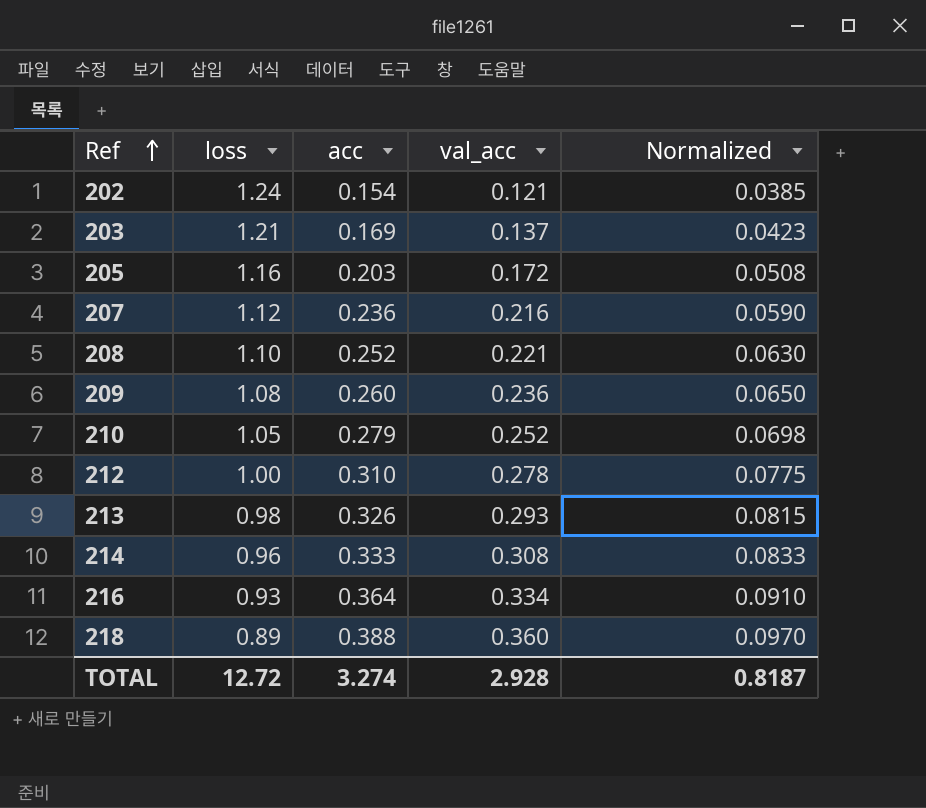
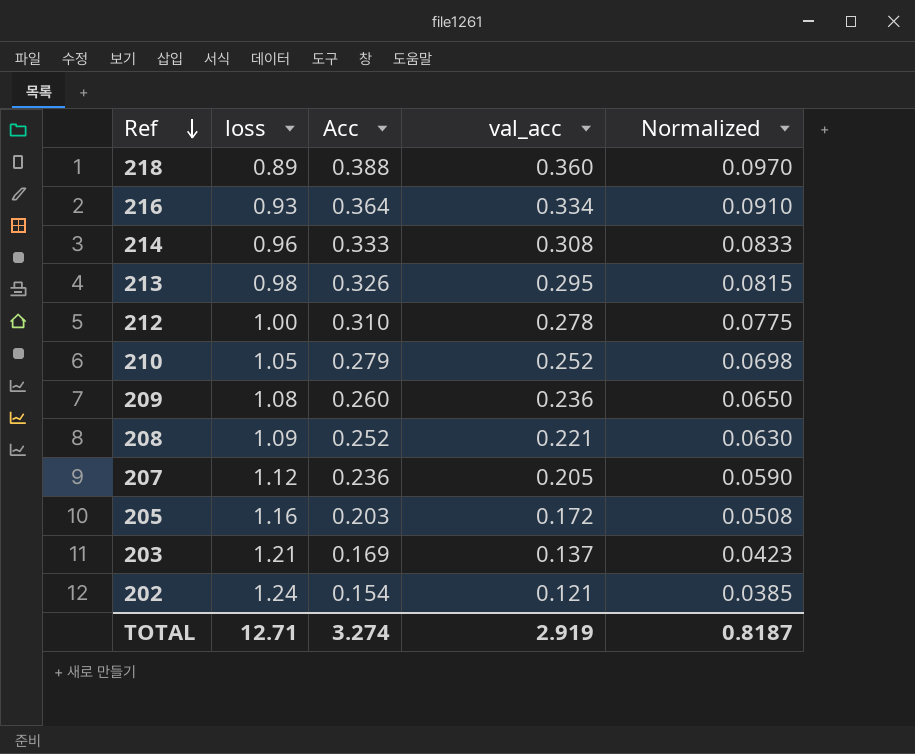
row order: Ref ascending -> Ref descending
column name: acc -> Acc
213 | val_acc: 0.293 -> 0.295
208 | loss: 1.10 -> 1.09
207 | val_acc: 0.216 -> 0.205
TOTAL | loss: 12.72 -> 12.71
TOTAL | val_acc: 2.928 -> 2.919

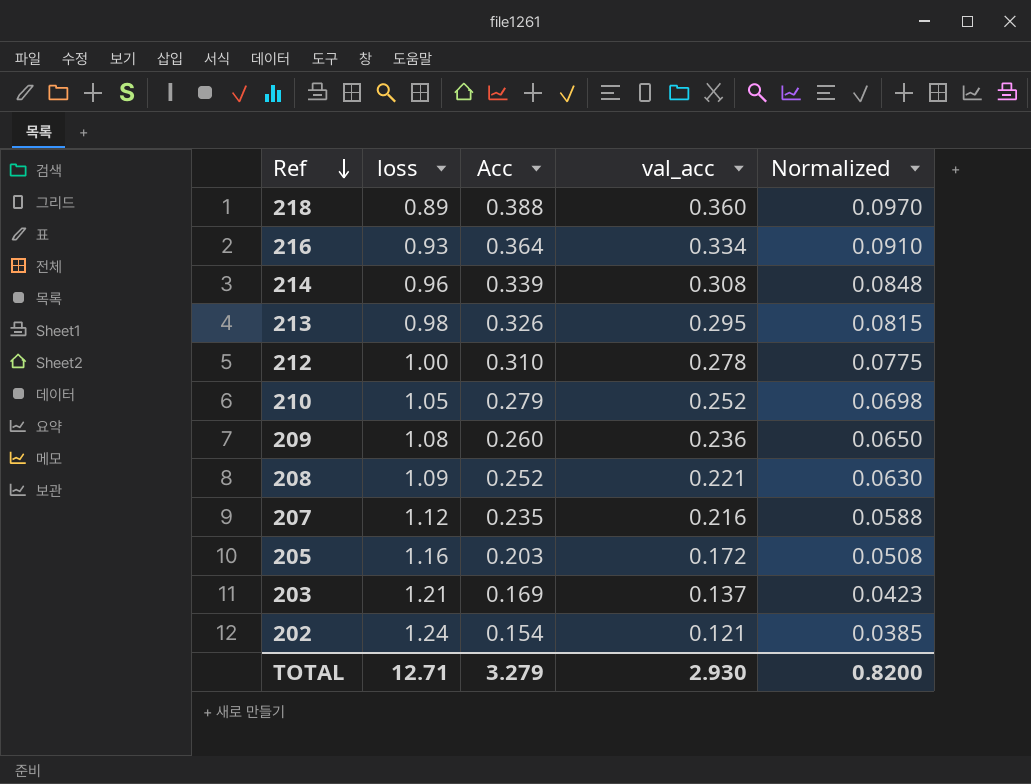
214 | Acc: 0.333 -> 0.339
214 | Normalized: 0.0833 -> 0.0848
207 | Acc: 0.236 -> 0.235
207 | val_acc: 0.205 -> 0.216
207 | Normalized: 0.0590 -> 0.0588
TOTAL | Acc: 3.274 -> 3.279
TOTAL | val_acc: 2.919 -> 2.930
TOTAL | Normalized: 0.8187 -> 0.8200

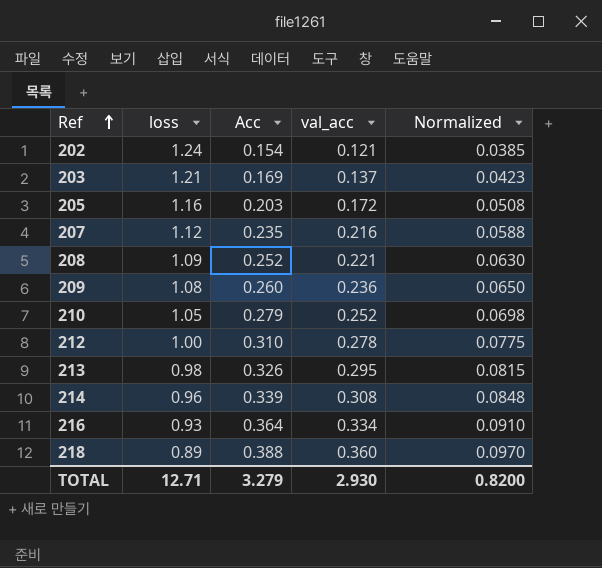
row order: Ref descending -> Ref ascending

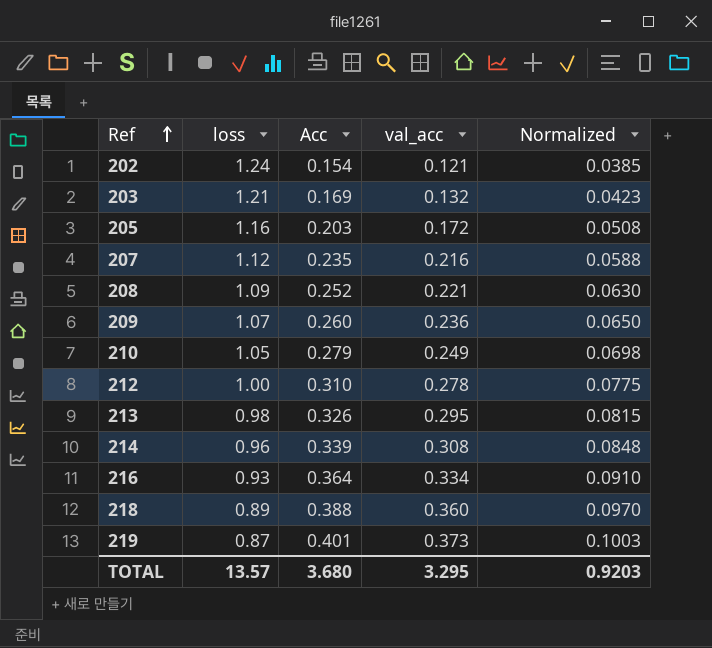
203 | val_acc: 0.137 -> 0.132
209 | loss: 1.08 -> 1.07
210 | val_acc: 0.252 -> 0.249
row 219: none -> 0.87 | 0.401 | 0.373 | 0.1003
TOTAL | loss: 12.71 -> 13.57
TOTAL | Acc: 3.279 -> 3.680
TOTAL | val_acc: 2.930 -> 3.295
TOTAL | Normalized: 0.8200 -> 0.9203

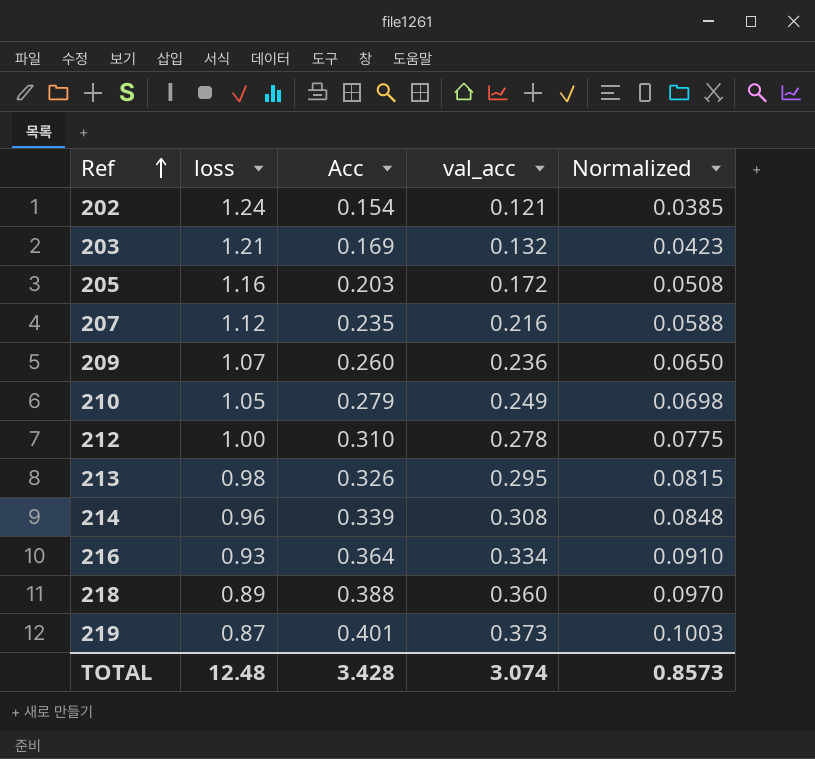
row 208: 1.09 | 0.252 | 0.221 | 0.0630 -> none
TOTAL | loss: 13.57 -> 12.48
TOTAL | Acc: 3.680 -> 3.428
TOTAL | val_acc: 3.295 -> 3.074
TOTAL | Normalized: 0.9203 -> 0.8573

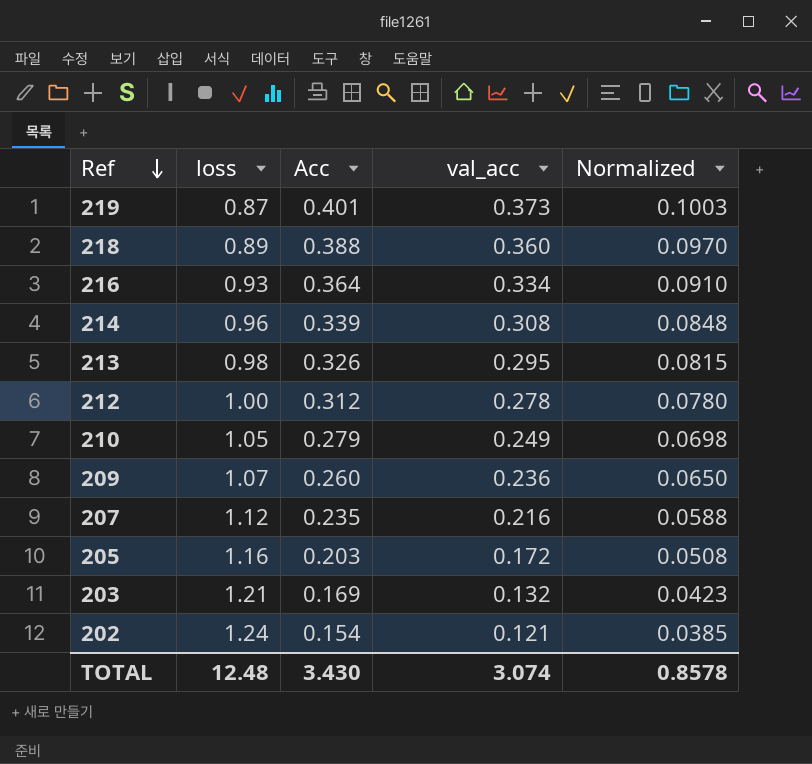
row order: Ref ascending -> Ref descending
212 | Acc: 0.310 -> 0.312
212 | Normalized: 0.0775 -> 0.0780
TOTAL | Acc: 3.428 -> 3.430
TOTAL | Normalized: 0.8573 -> 0.8578

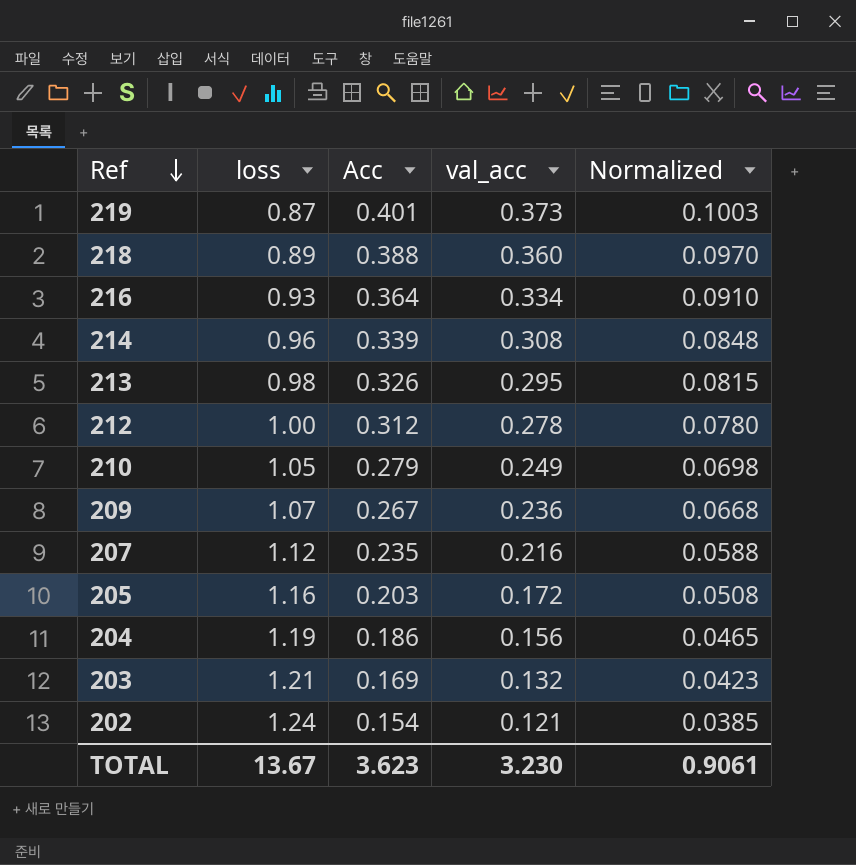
209 | Acc: 0.260 -> 0.267
209 | Normalized: 0.0650 -> 0.0668
row 204: none -> 1.19 | 0.186 | 0.156 | 0.0465
TOTAL | loss: 12.48 -> 13.67
TOTAL | Acc: 3.430 -> 3.623
TOTAL | val_acc: 3.074 -> 3.230
TOTAL | Normalized: 0.8578 -> 0.9061

